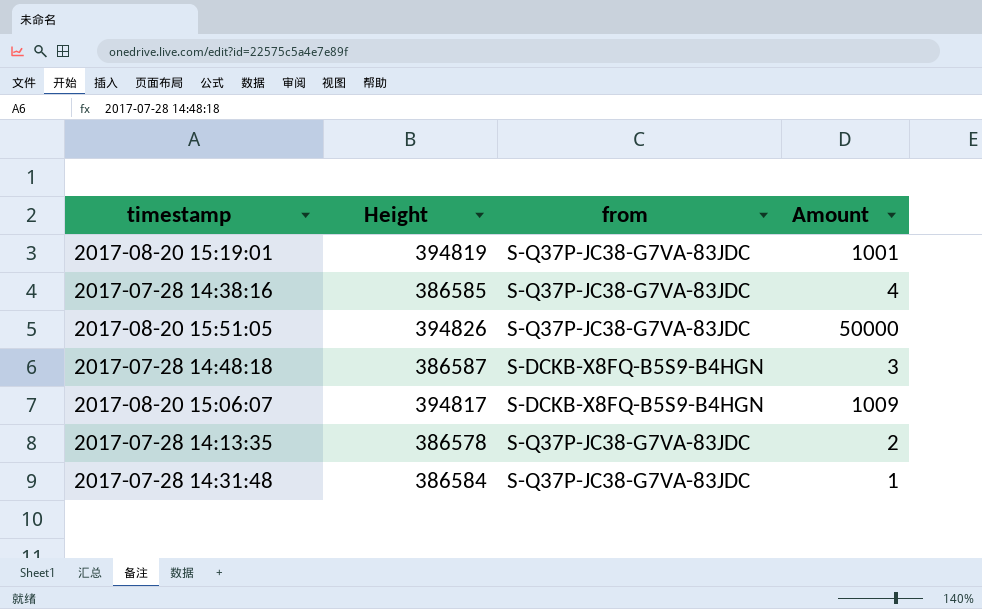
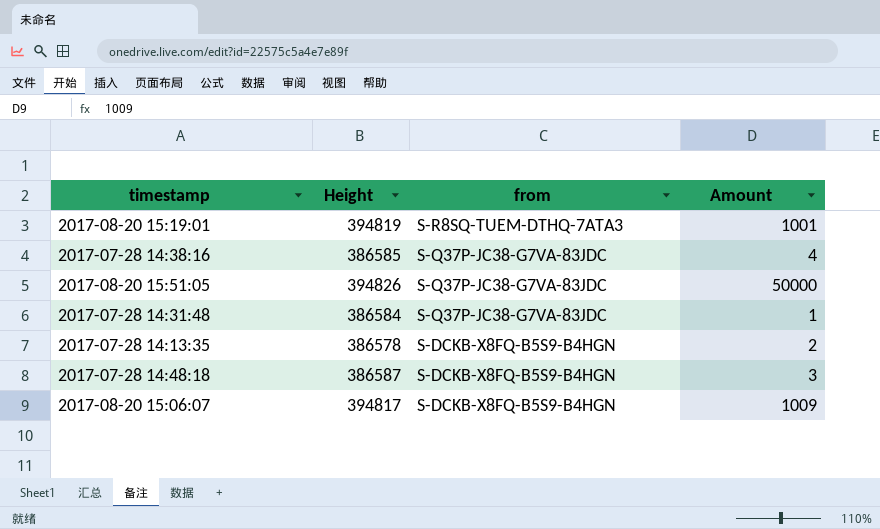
row order: none -> from descending
2017-08-20 15:19:01 | from: S-Q37P-JC38-G7VA-83JDC -> S-R8SQ-TUEM-DTHQ-7ATA3
2017-07-28 14:13:35 | from: S-Q37P-JC38-G7VA-83JDC -> S-DCKB-X8FQ-B5S9-B4HGN

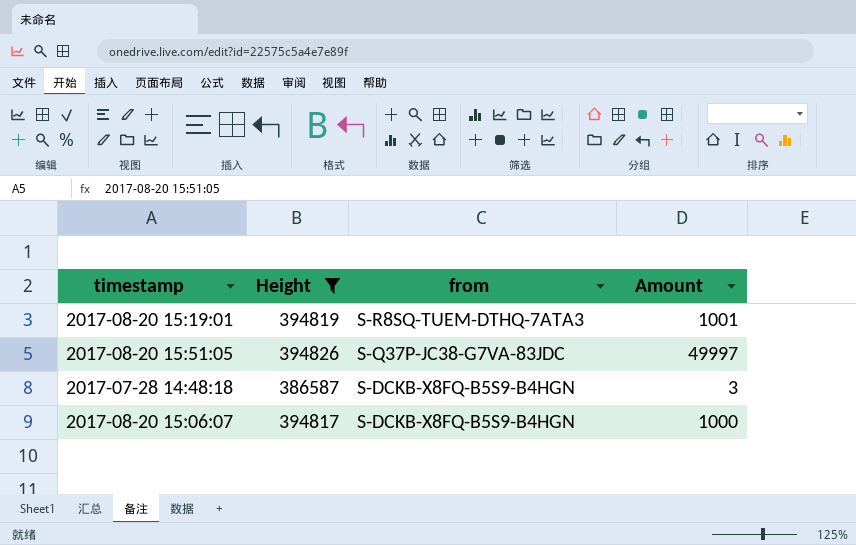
filter: none -> Height >= 386587
2017-08-20 15:51:05 | Amount: 50000 -> 49997
2017-08-20 15:06:07 | Amount: 1009 -> 1000

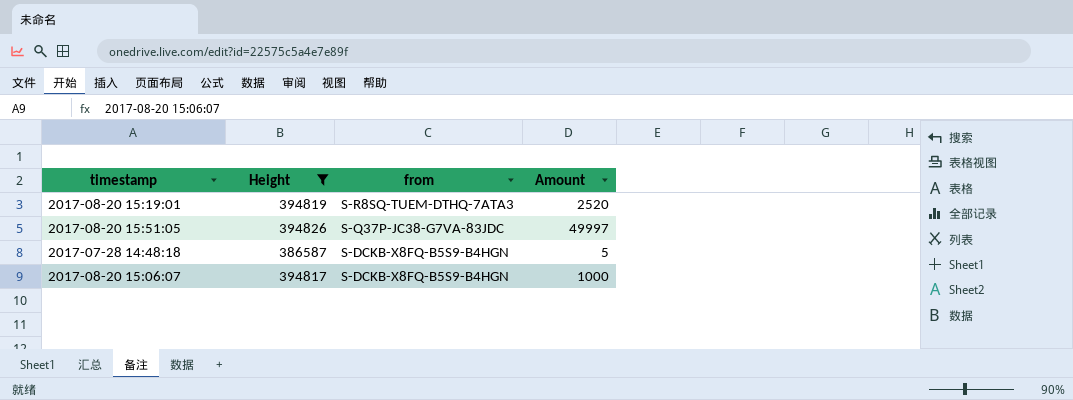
2017-08-20 15:19:01 | Amount: 1001 -> 2520
2017-07-28 14:48:18 | Amount: 3 -> 5

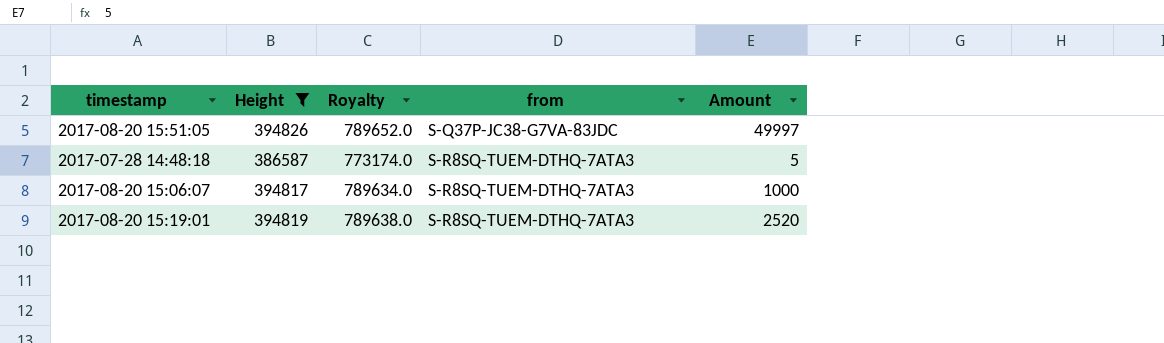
row order: from descending -> from ascending
column Royalty | formula: none -> [Height] * 2
2017-07-28 14:48:18 | from: S-DCKB-X8FQ-B5S9-B4HGN -> S-R8SQ-TUEM-DTHQ-7ATA3
2017-08-20 15:06:07 | from: S-DCKB-X8FQ-B5S9-B4HGN -> S-R8SQ-TUEM-DTHQ-7ATA3

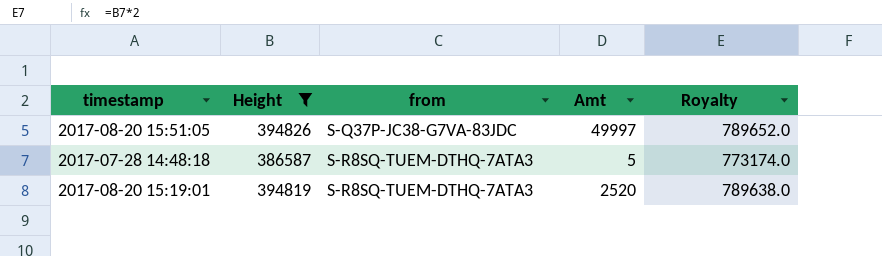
column name: Amount -> Amt
column Royalty | position: 3 -> 5
row 2017-08-20 15:06:07: 394817 | 789634.0 | S-R8SQ-TUEM-DTHQ-7ATA3 | 1000 -> none

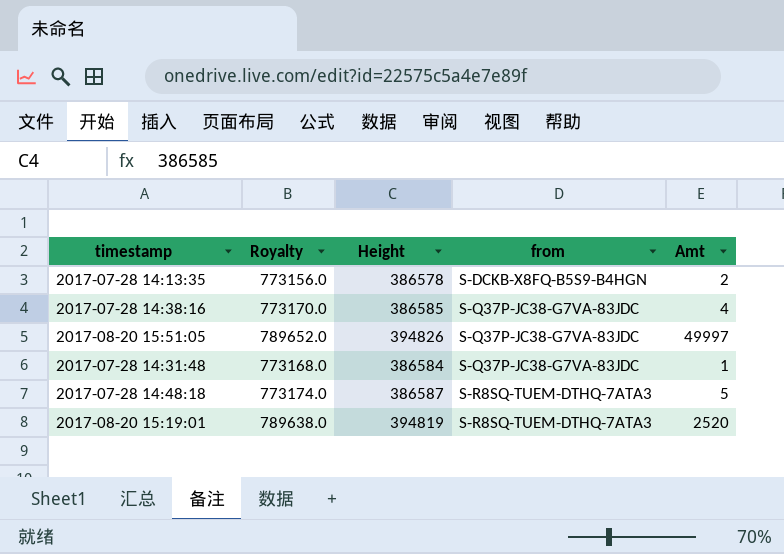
filter: Height >= 386587 -> none
column Royalty | position: 5 -> 2

